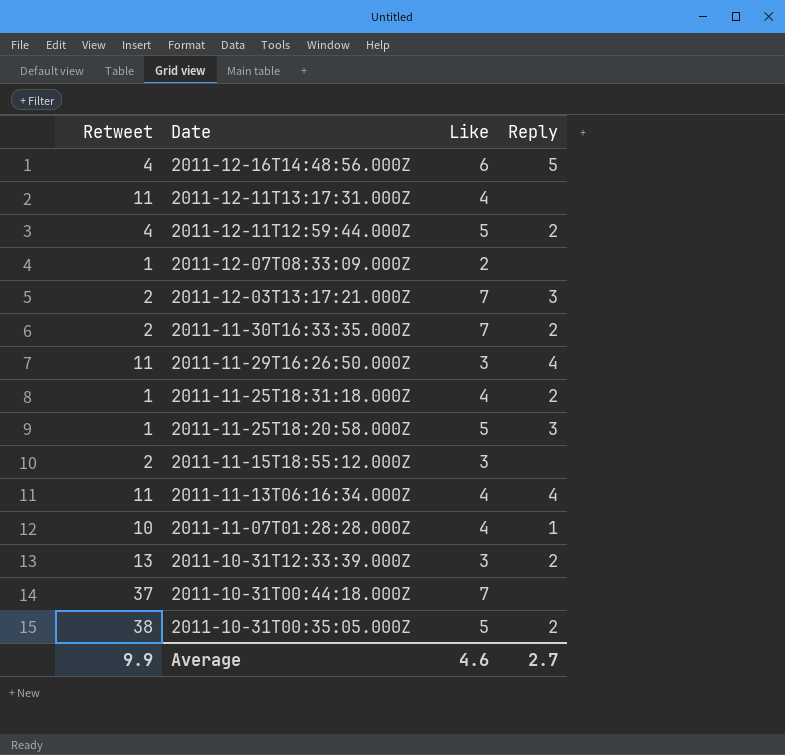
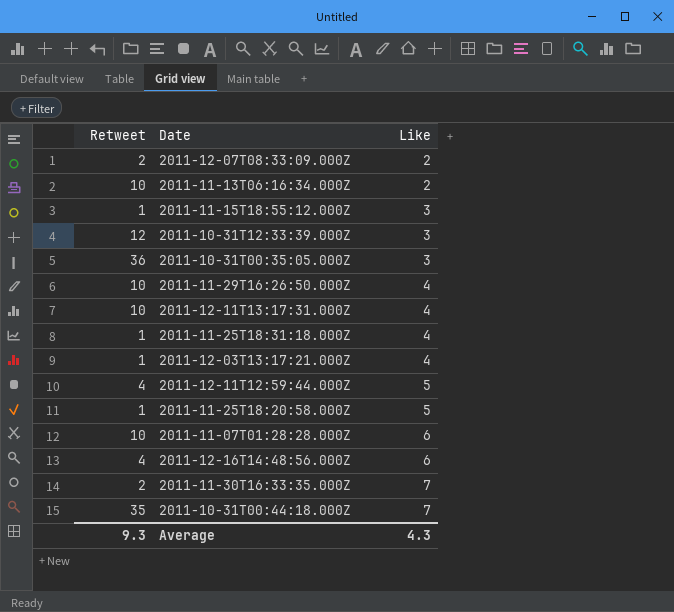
row order: Date descending -> Like ascending
column Reply | position: 4 -> none
2011-12-07T08:33:09.000Z | Retweet: 1 -> 2
2011-11-13T06:16:34.000Z | Retweet: 11 -> 10
2011-11-13T06:16:34.000Z | Like: 4 -> 2
2011-11-15T18:55:12.000Z | Retweet: 2 -> 1
2011-10-31T12:33:39.000Z | Retweet: 13 -> 12
2011-10-31T00:35:05.000Z | Retweet: 38 -> 36
2011-10-31T00:35:05.000Z | Like: 5 -> 3
2011-11-29T16:26:50.000Z | Retweet: 11 -> 10
2011-11-29T16:26:50.000Z | Like: 3 -> 4
2011-12-11T13:17:31.000Z | Retweet: 11 -> 10
2011-12-03T13:17:21.000Z | Retweet: 2 -> 1
2011-12-03T13:17:21.000Z | Like: 7 -> 4
2011-11-07T01:28:28.000Z | Like: 4 -> 6
2011-10-31T00:44:18.000Z | Retweet: 37 -> 35
Average | Retweet: 9.9 -> 9.3
Average | Like: 4.6 -> 4.3

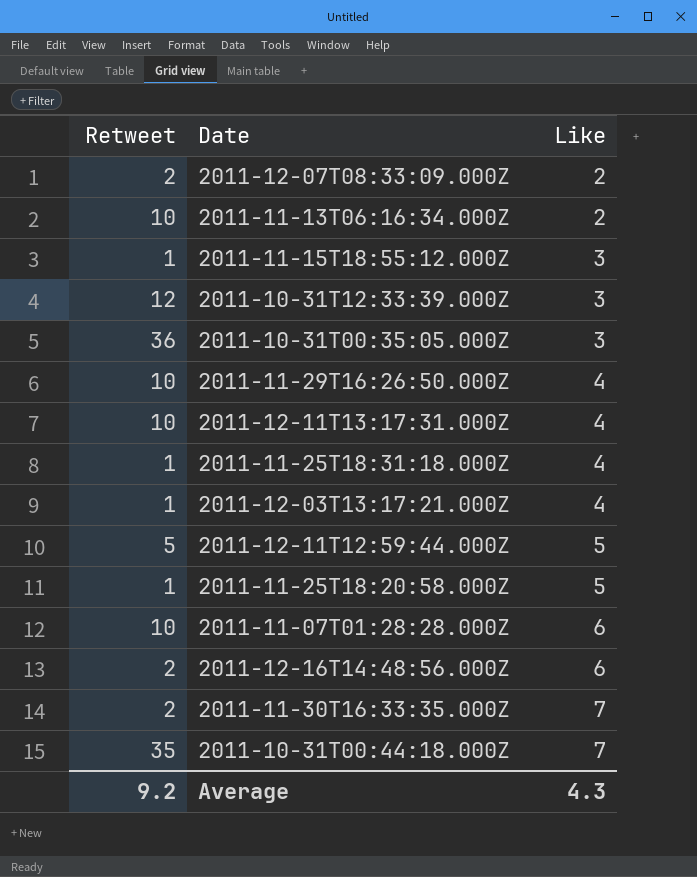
2011-12-11T12:59:44.000Z | Retweet: 4 -> 5
2011-12-16T14:48:56.000Z | Retweet: 4 -> 2
Average | Retweet: 9.3 -> 9.2

